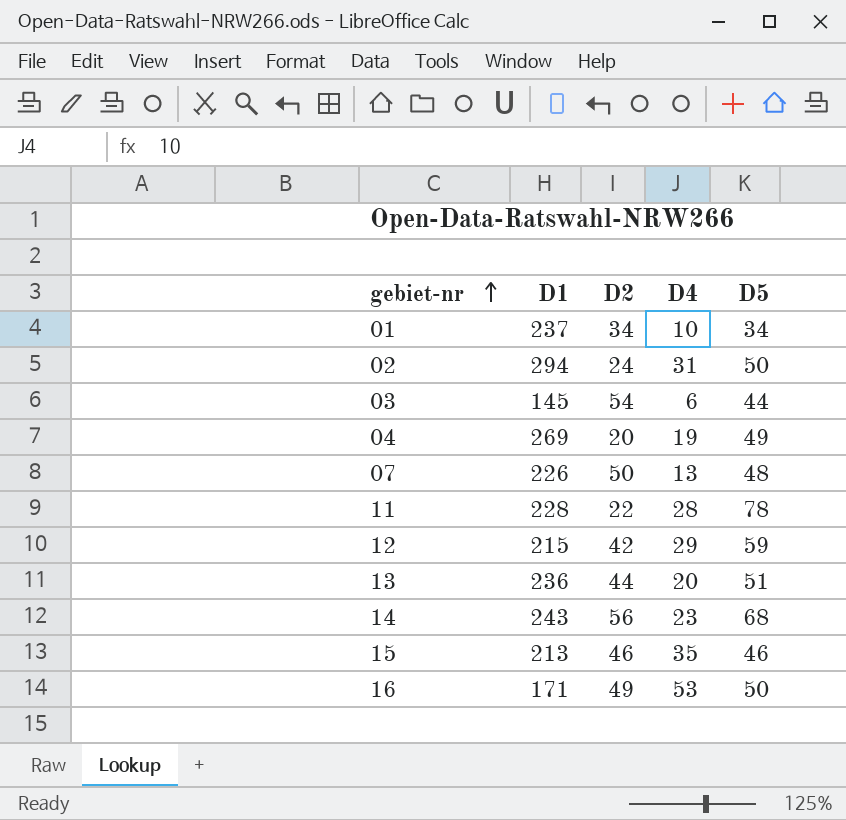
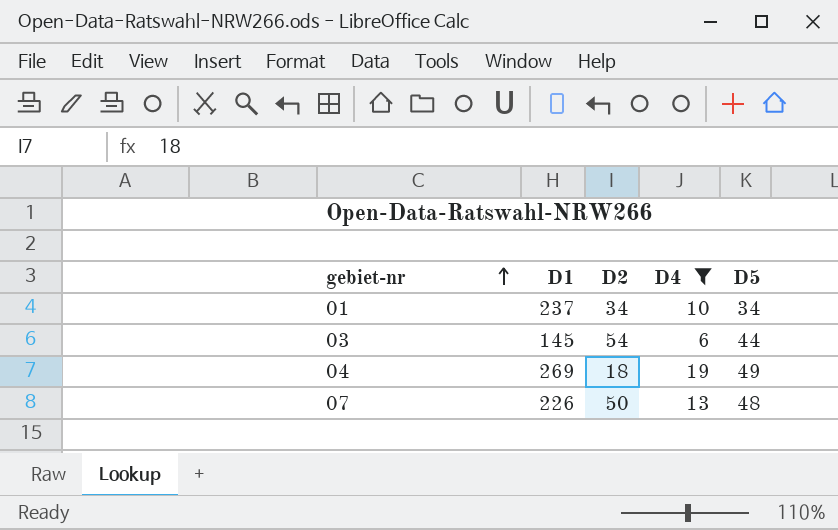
filter: none -> D4 <= 19
04 | D2: 20 -> 18

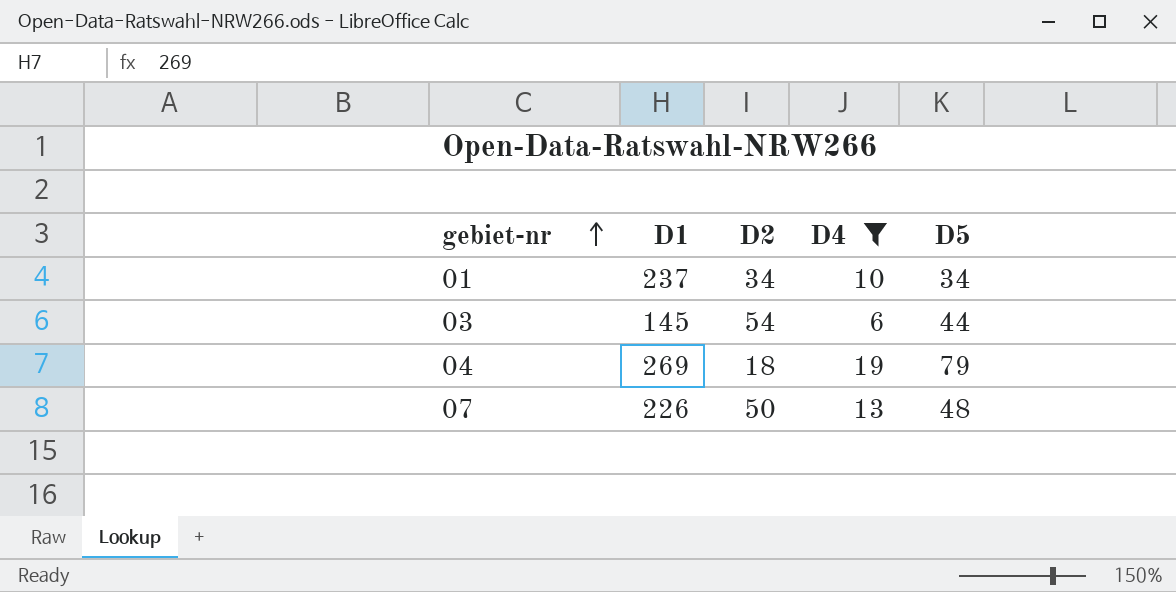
04 | D5: 49 -> 79

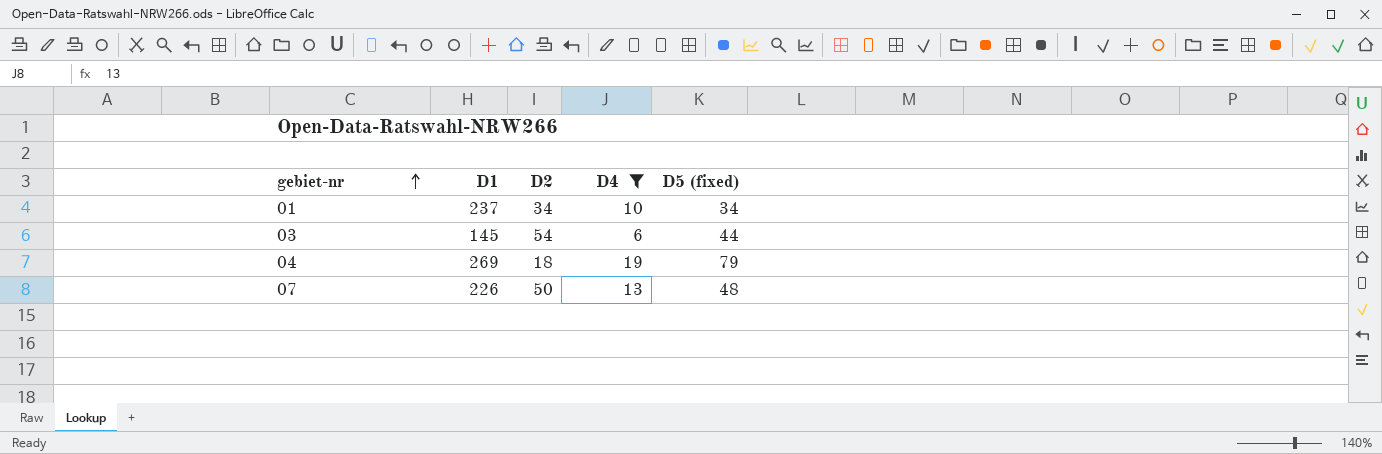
column name: D5 -> D5 (fixed)

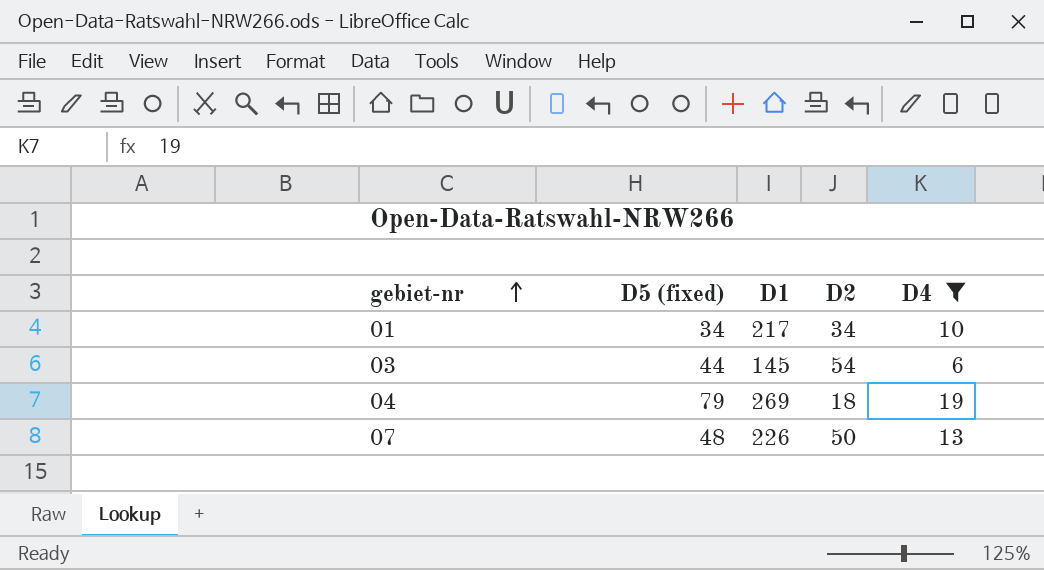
column D5 (fixed) | position: 5 -> 2
01 | D1: 237 -> 217

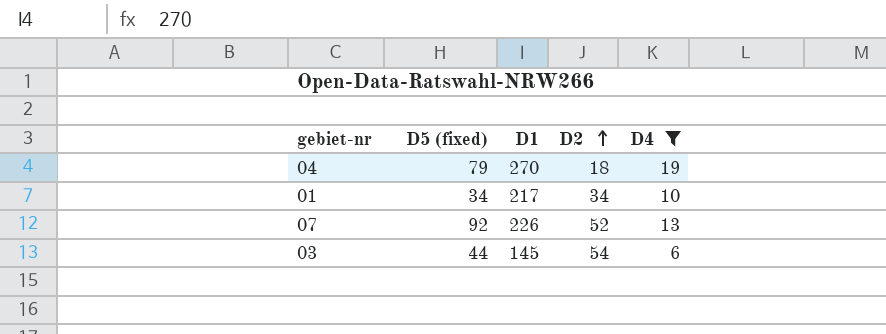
row order: gebiet-nr ascending -> D2 ascending
04 | D1: 269 -> 270
07 | D5 (fixed): 48 -> 92
07 | D2: 50 -> 52

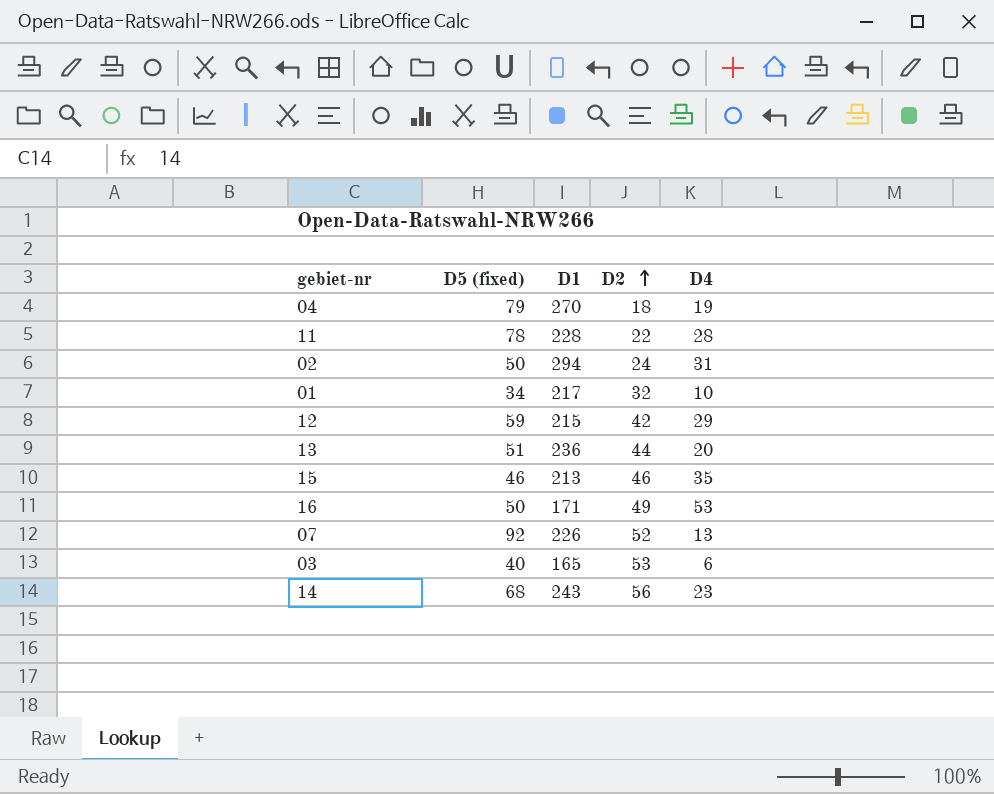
filter: D4 <= 19 -> none
01 | D2: 34 -> 32
03 | D5 (fixed): 44 -> 40
03 | D1: 145 -> 165
03 | D2: 54 -> 53

